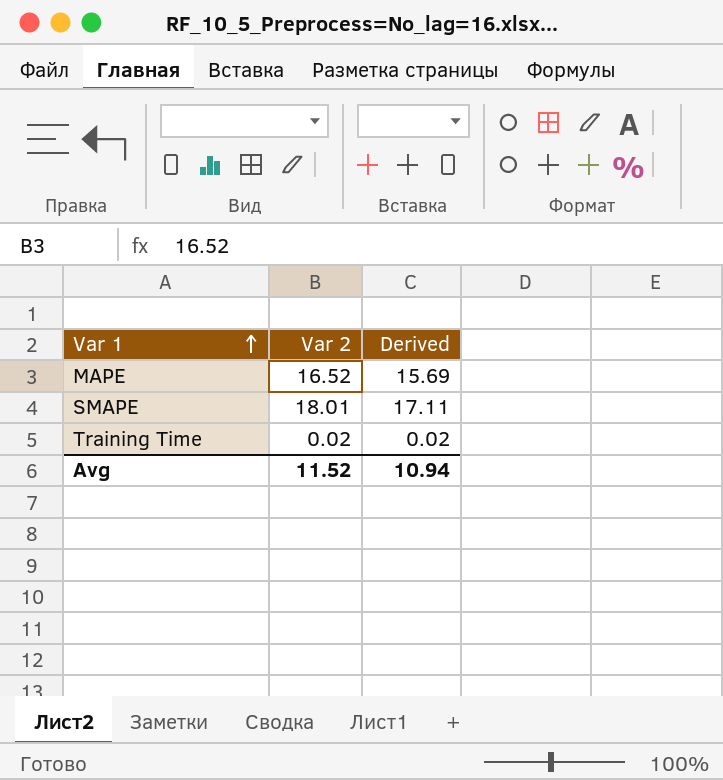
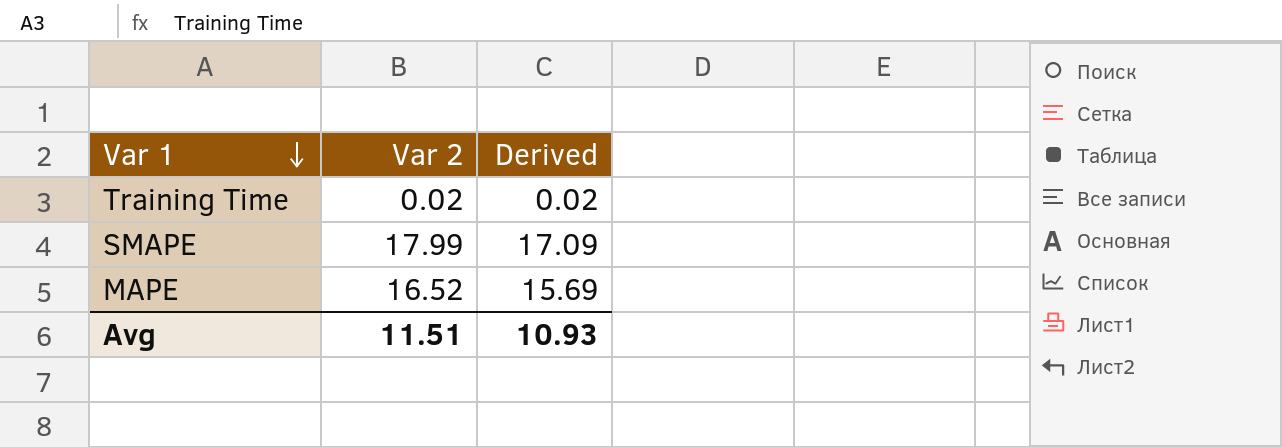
row order: Var 1 ascending -> Var 1 descending
SMAPE | Var 2: 18.01 -> 17.99
SMAPE | Derived: 17.11 -> 17.09
Avg | Var 2: 11.52 -> 11.51
Avg | Derived: 10.94 -> 10.93

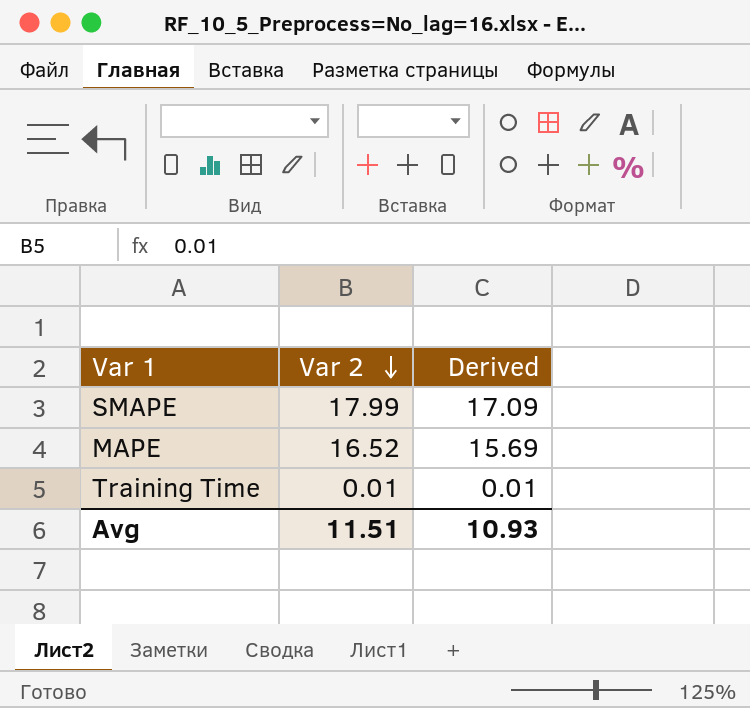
row order: Var 1 descending -> Var 2 descending
Training Time | Var 2: 0.02 -> 0.01
Training Time | Derived: 0.02 -> 0.01

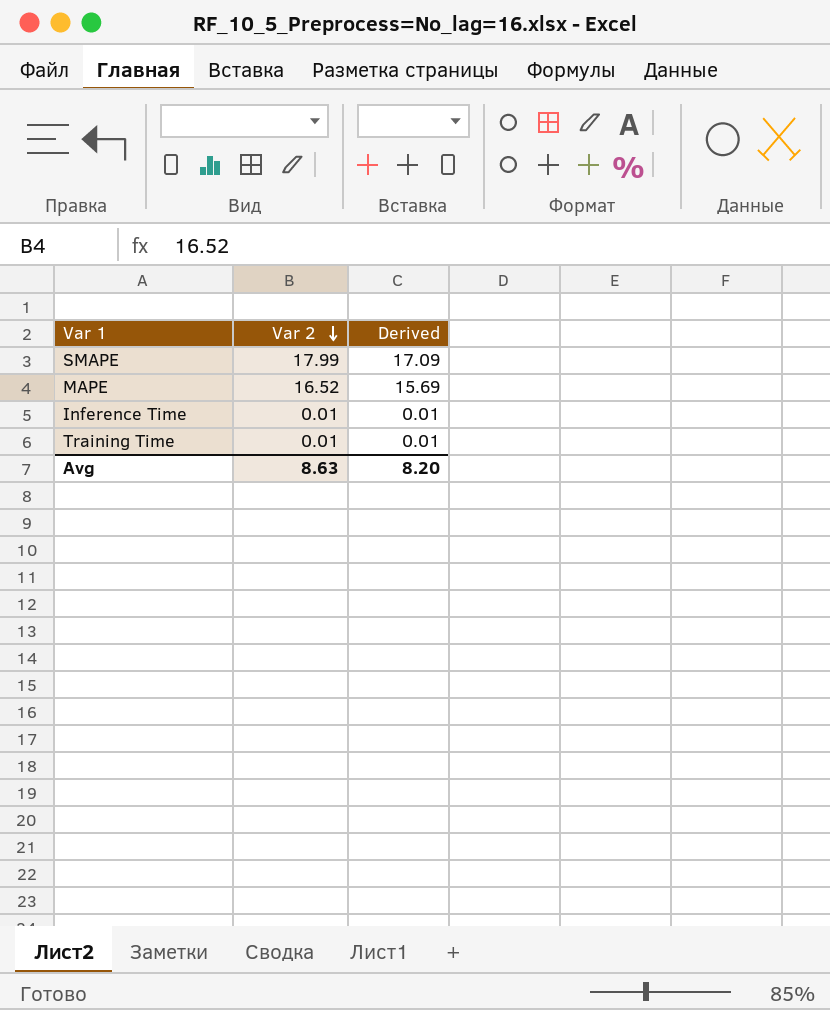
row Inference Time: none -> 0.01 | 0.01
Avg | Var 2: 11.51 -> 8.63
Avg | Derived: 10.93 -> 8.20

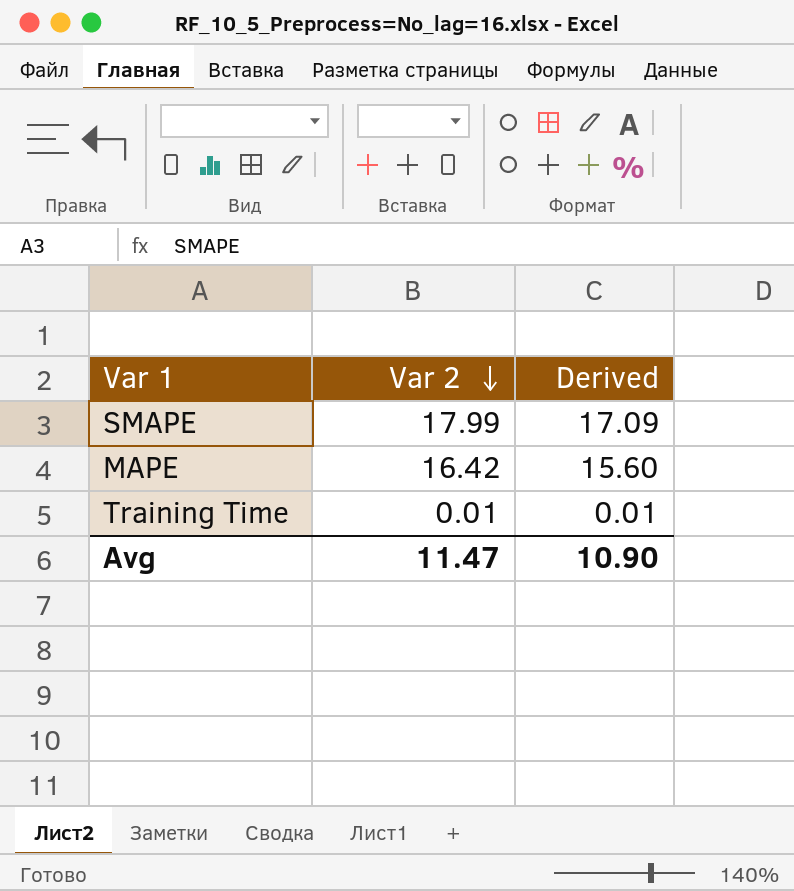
row Inference Time: 0.01 | 0.01 -> none
MAPE | Var 2: 16.52 -> 16.42
MAPE | Derived: 15.69 -> 15.60
Avg | Var 2: 8.63 -> 11.47
Avg | Derived: 8.20 -> 10.90

